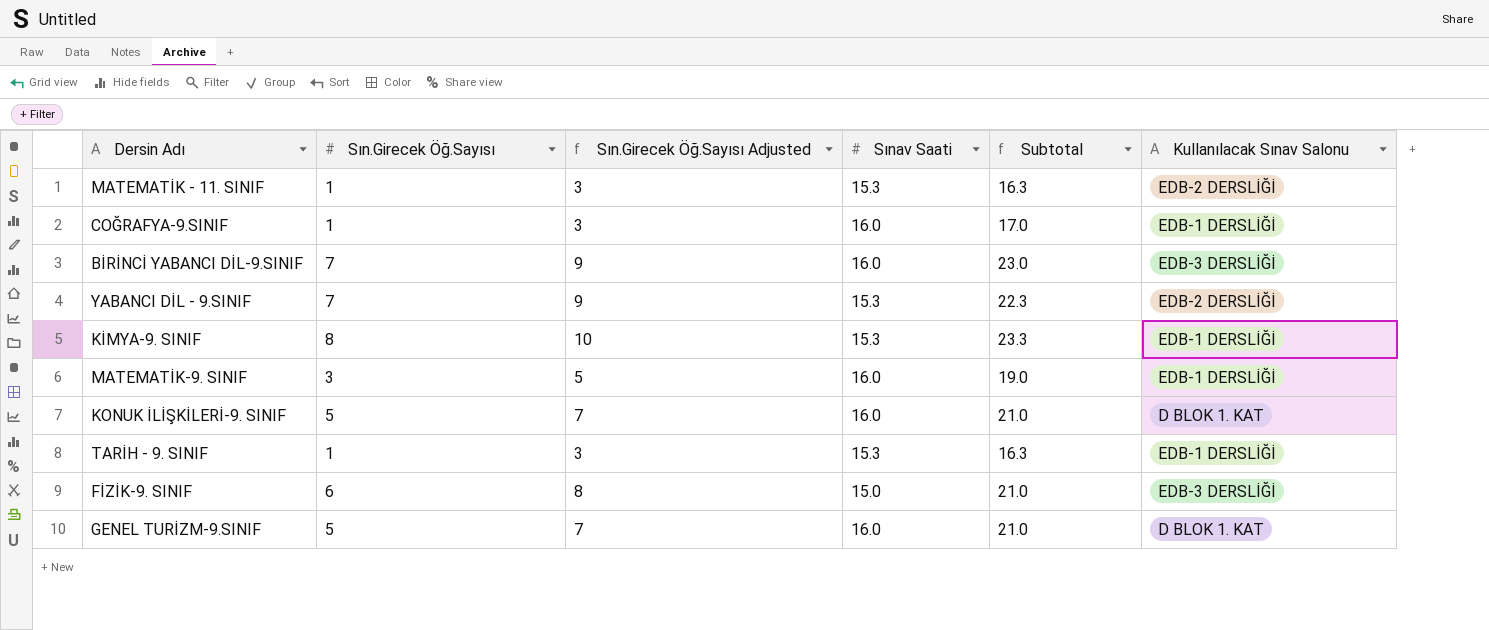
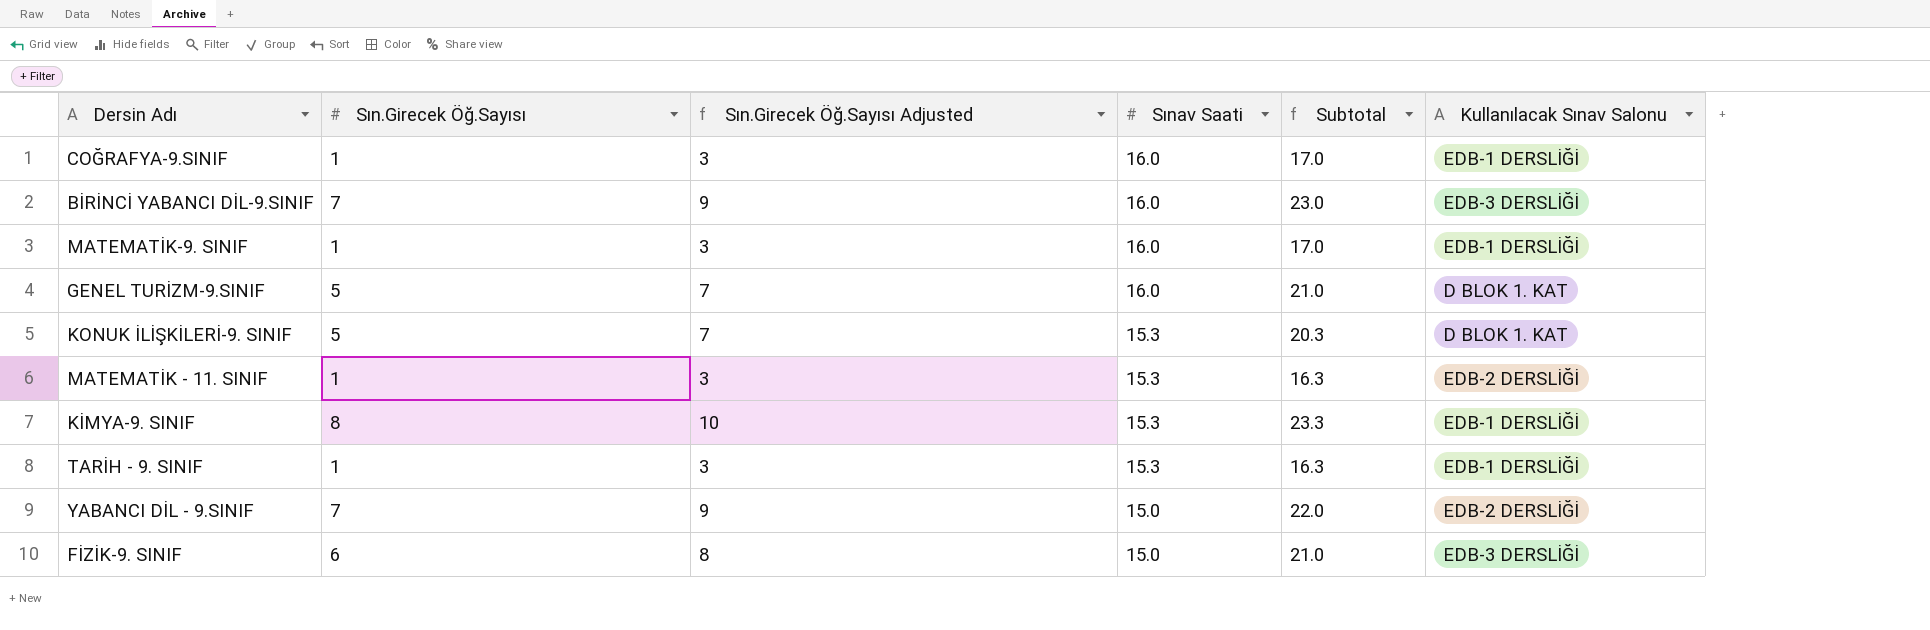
row order: none -> Sınav Saati descending
MATEMATİK-9. SINIF | Sın.Girecek Öğ.Sayısı: 3 -> 1
MATEMATİK-9. SINIF | Sın.Girecek Öğ.Sayısı Adjusted: 5 -> 3
MATEMATİK-9. SINIF | Subtotal: 19.0 -> 17.0
KONUK İLİŞKİLERİ-9. SINIF | Sınav Saati: 16.0 -> 15.3
KONUK İLİŞKİLERİ-9. SINIF | Subtotal: 21.0 -> 20.3
YABANCI DİL - 9.SINIF | Sınav Saati: 15.3 -> 15.0
YABANCI DİL - 9.SINIF | Subtotal: 22.3 -> 22.0

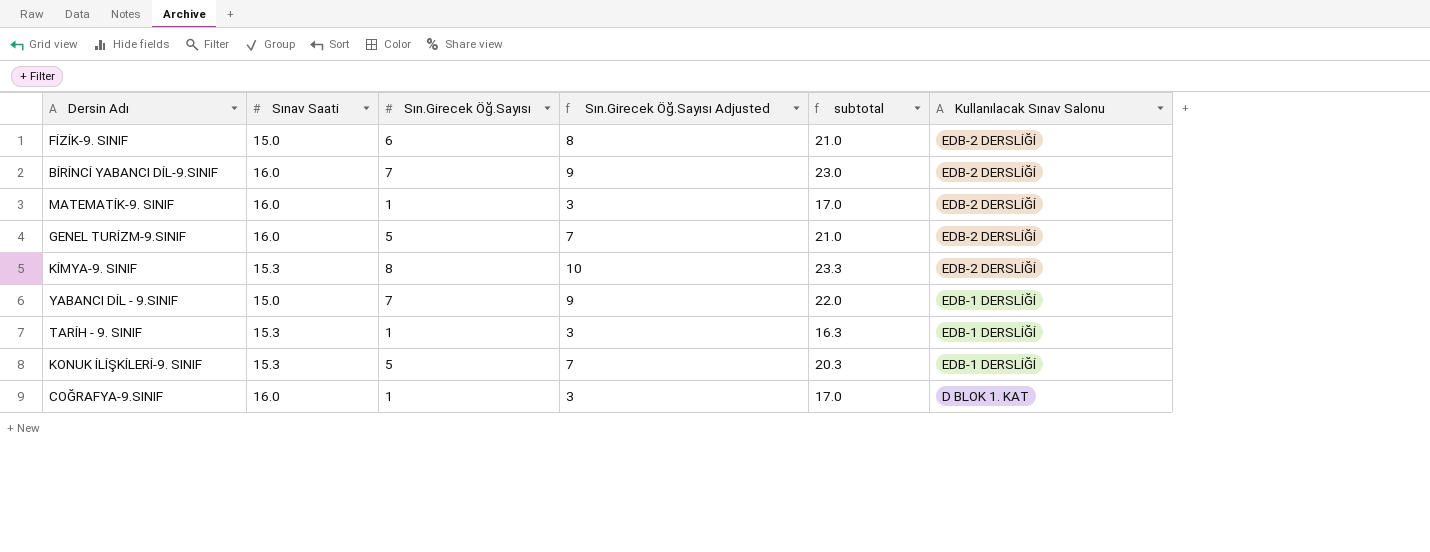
row order: Sınav Saati descending -> Kullanılacak Sınav Salonu descending
column Sınav Saati | position: 4 -> 2
column name: Subtotal -> subtotal
row MATEMATİK - 11. SINIF: 1 | 3 | 15.3 | 16.3 | EDB-2 DERSLİĞİ -> none
FİZİK-9. SINIF | Kullanılacak Sınav Salonu: EDB-3 DERSLİĞİ -> EDB-2 DERSLİĞİ
BİRİNCİ YABANCI DİL-9.SINIF | Kullanılacak Sınav Salonu: EDB-3 DERSLİĞİ -> EDB-2 DERSLİĞİ
MATEMATİK-9. SINIF | Kullanılacak Sınav Salonu: EDB-1 DERSLİĞİ -> EDB-2 DERSLİĞİ
GENEL TURİZM-9.SINIF | Kullanılacak Sınav Salonu: D BLOK 1. KAT -> EDB-2 DERSLİĞİ
KİMYA-9. SINIF | Kullanılacak Sınav Salonu: EDB-1 DERSLİĞİ -> EDB-2 DERSLİĞİ
YABANCI DİL - 9.SINIF | Kullanılacak Sınav Salonu: EDB-2 DERSLİĞİ -> EDB-1 DERSLİĞİ
KONUK İLİŞKİLERİ-9. SINIF | Kullanılacak Sınav Salonu: D BLOK 1. KAT -> EDB-1 DERSLİĞİ
COĞRAFYA-9.SINIF | Kullanılacak Sınav Salonu: EDB-1 DERSLİĞİ -> D BLOK 1. KAT

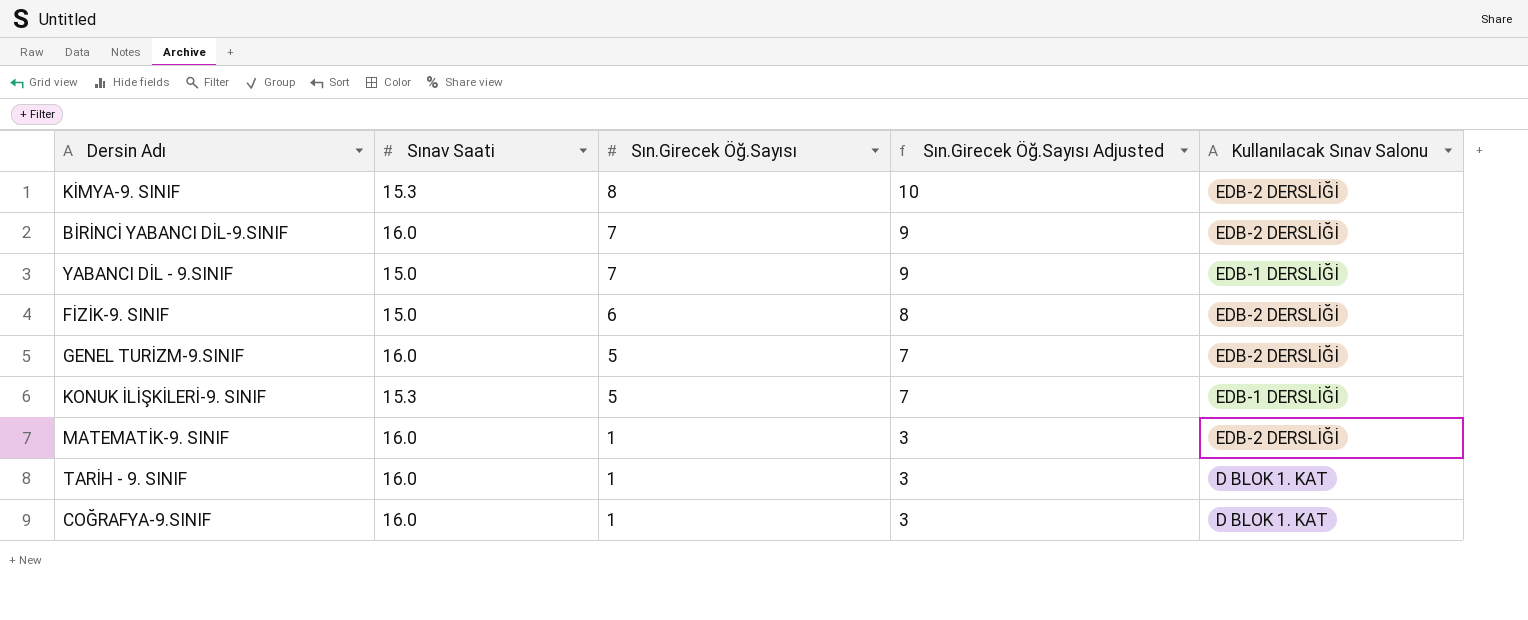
row order: Kullanılacak Sınav Salonu descending -> Sın.Girecek Öğ.Sayısı descending
column subtotal | formula: [Sınav Saati] + [Sın.Girecek Öğ.Sayısı] -> none
TARİH - 9. SINIF | Sınav Saati: 15.3 -> 16.0
TARİH - 9. SINIF | Kullanılacak Sınav Salonu: EDB-1 DERSLİĞİ -> D BLOK 1. KAT

